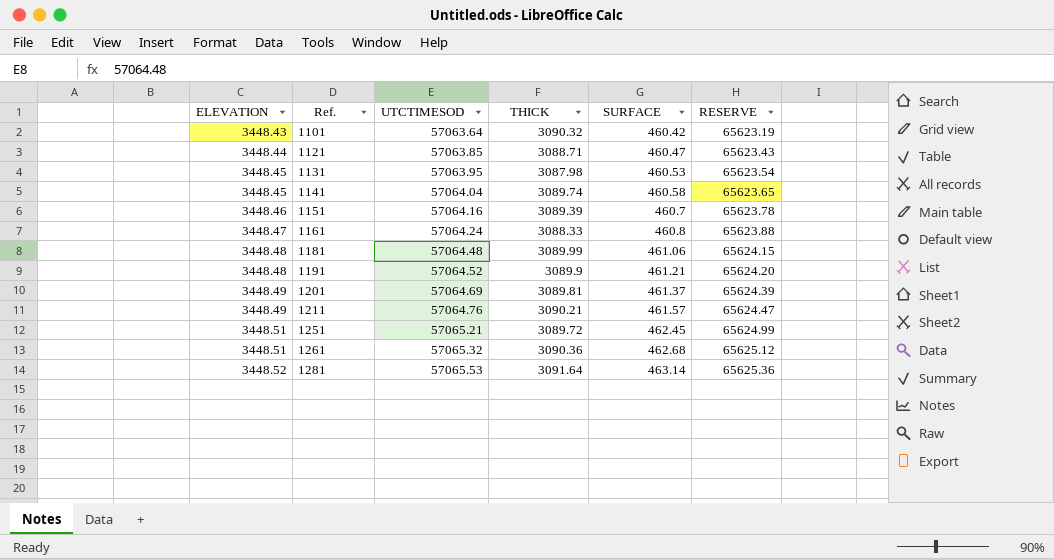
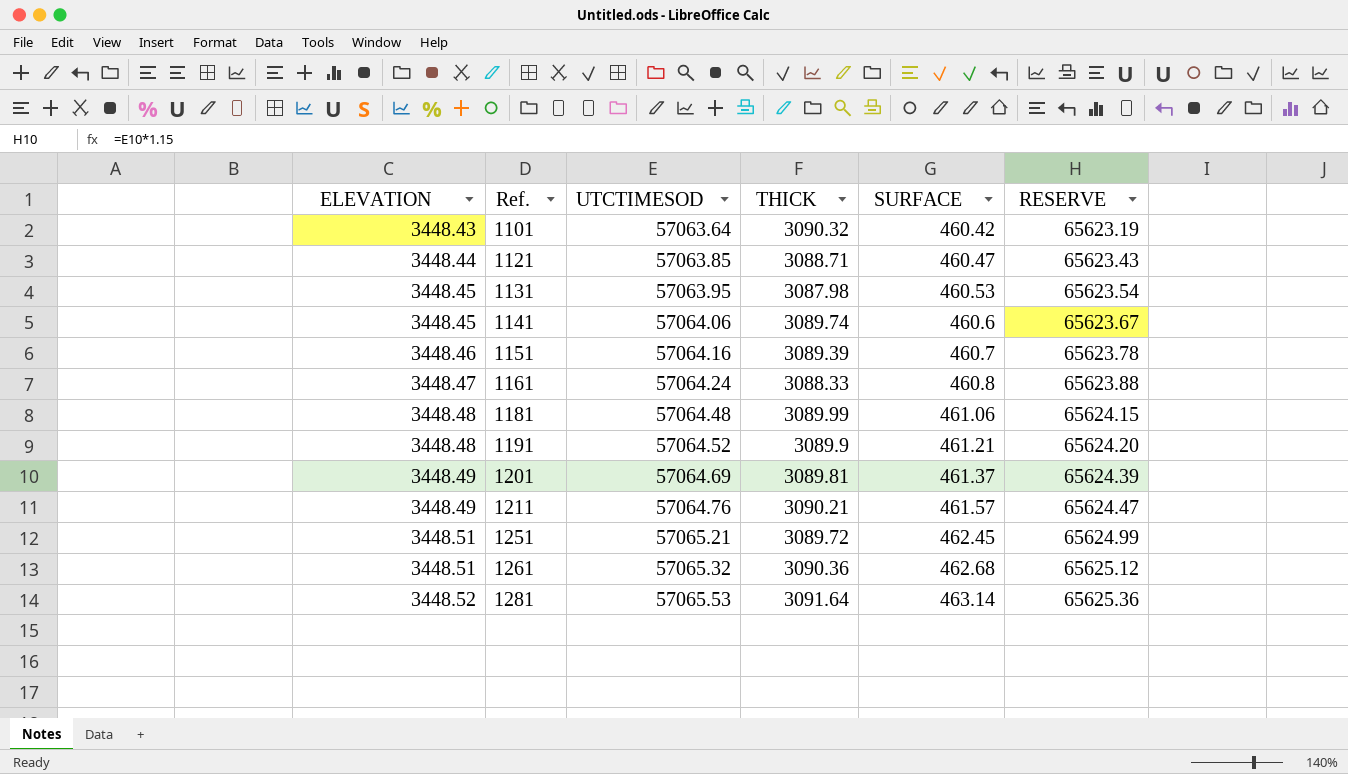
1141 | UTCTIMESOD: 57064.04 -> 57064.06
1141 | SURFACE: 460.58 -> 460.6
1141 | RESERVE: 65623.65 -> 65623.67

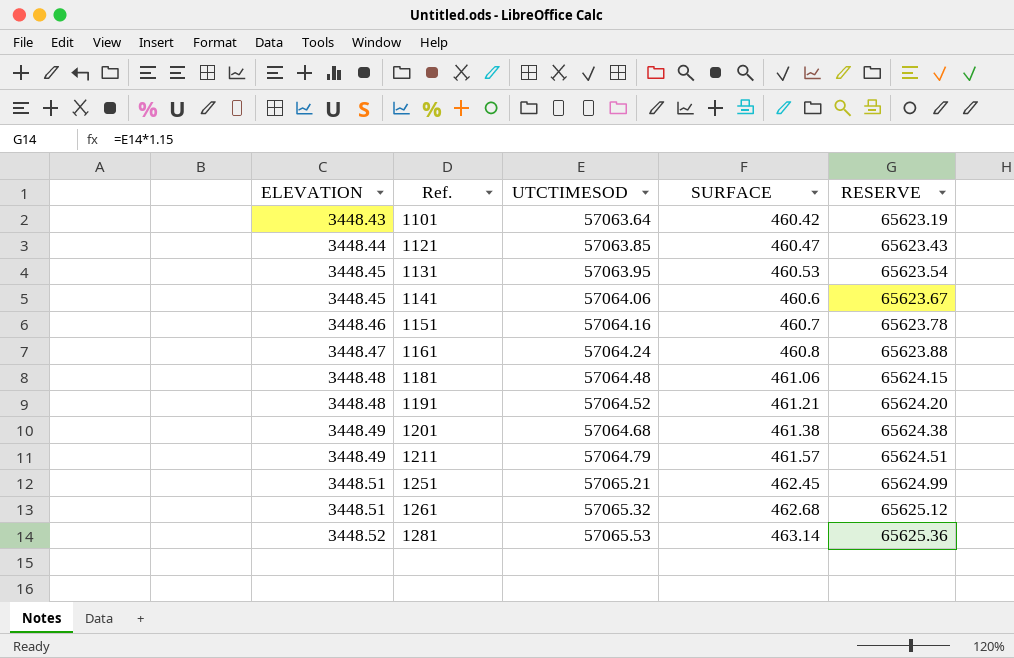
column THICK | position: 4 -> none
1201 | UTCTIMESOD: 57064.69 -> 57064.68
1201 | SURFACE: 461.37 -> 461.38
1201 | RESERVE: 65624.39 -> 65624.38
1211 | UTCTIMESOD: 57064.76 -> 57064.79
1211 | RESERVE: 65624.47 -> 65624.51

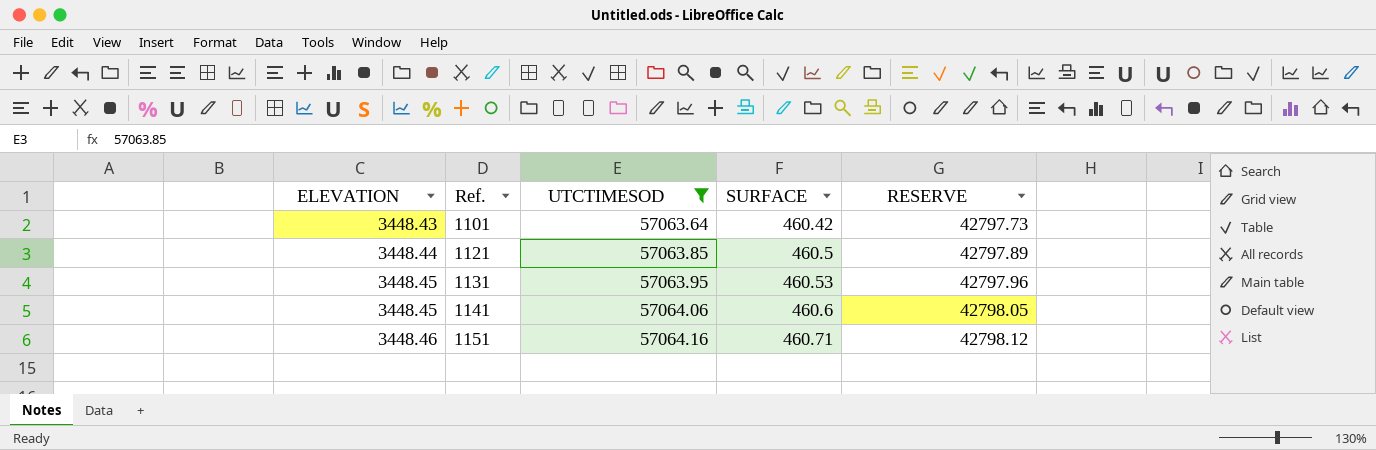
filter: none -> UTCTIMESOD <= 57064.16
column RESERVE | formula: [UTCTIMESOD] * 1.15 -> [UTCTIMESOD] * 0.75
1121 | SURFACE: 460.47 -> 460.5
1151 | SURFACE: 460.7 -> 460.71

